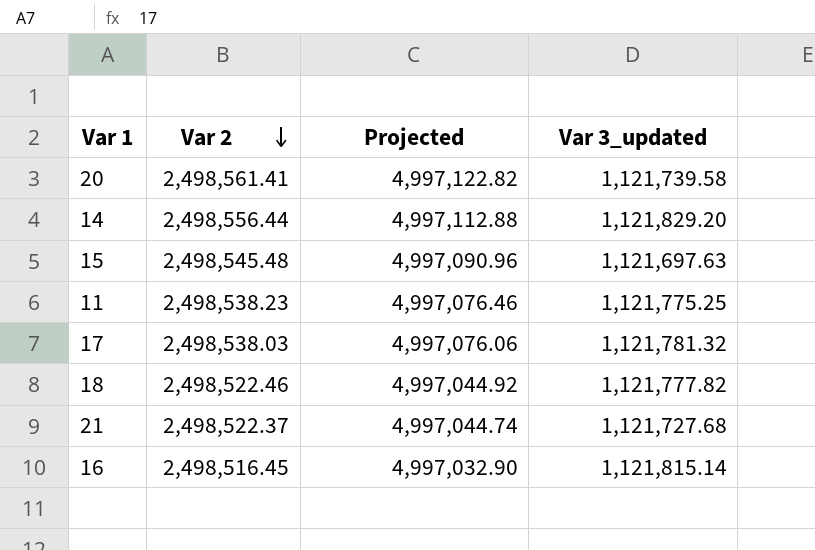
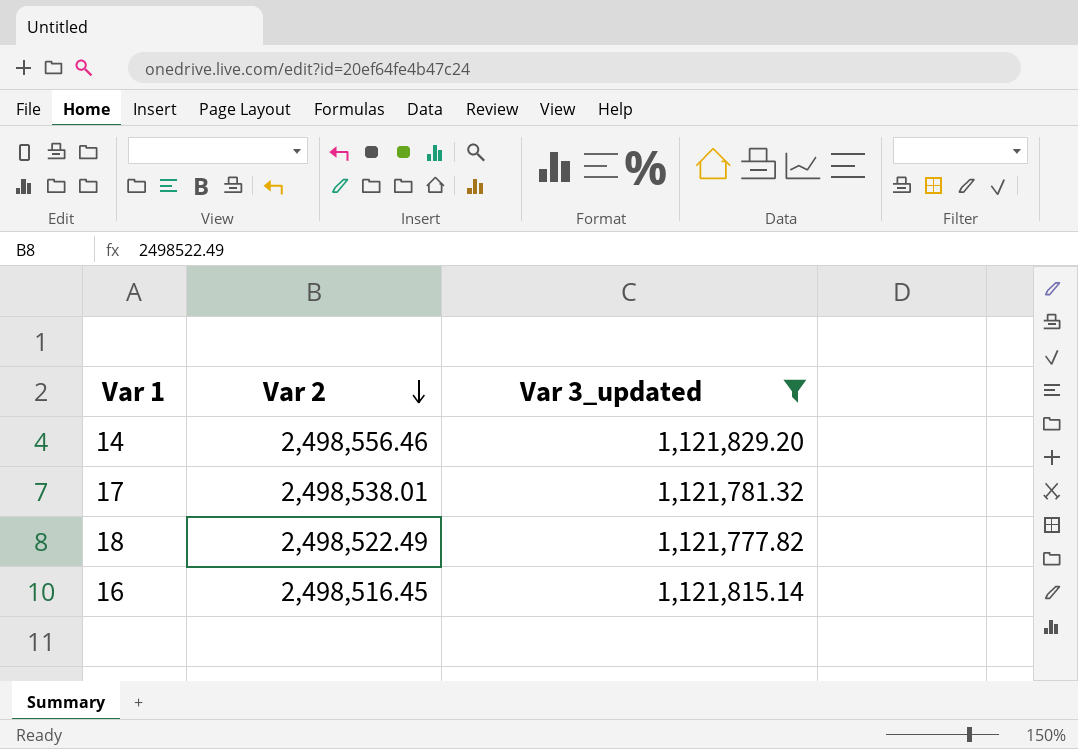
filter: none -> Var 3_updated >= 1,121,777.82
column Projected | formula: [Var 2] * 2 -> none
14 | Var 2: 2,498,556.44 -> 2,498,556.46
17 | Var 2: 2,498,538.03 -> 2,498,538.01
18 | Var 2: 2,498,522.46 -> 2,498,522.49

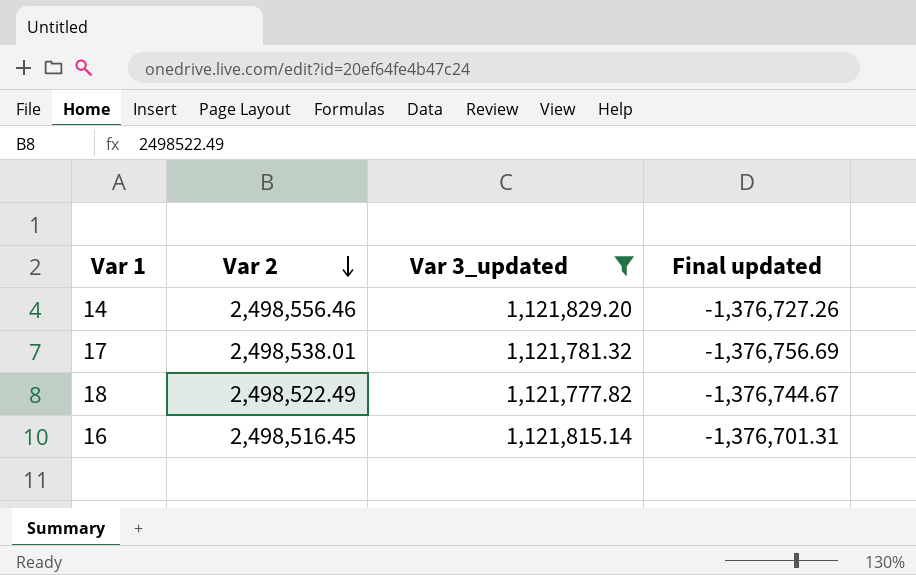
column Final updated | formula: none -> [Var 3_updated] - [Var 2]

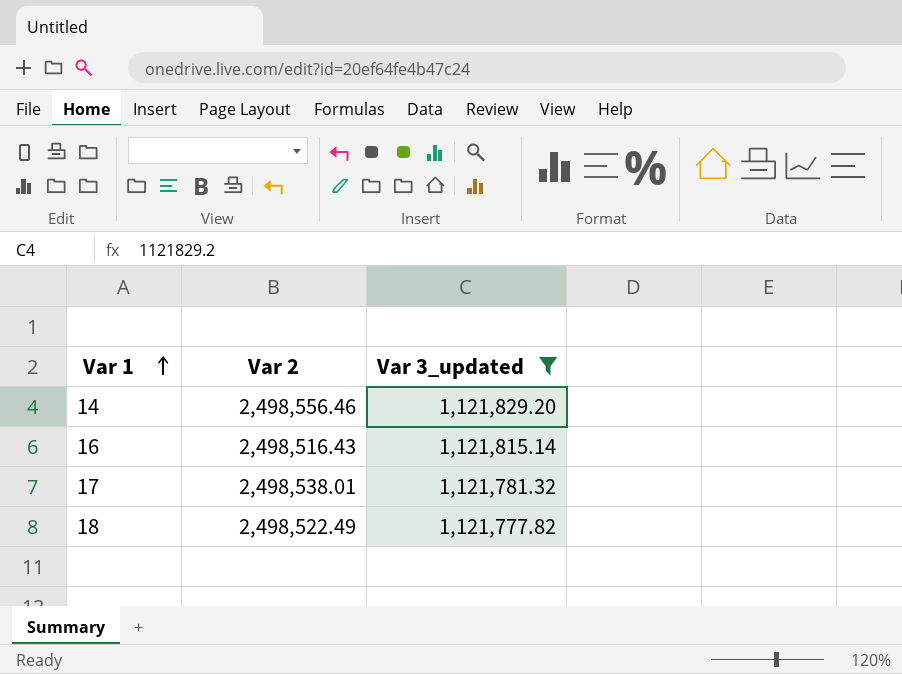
row order: Var 2 descending -> Var 1 ascending
column Final updated | formula: [Var 3_updated] - [Var 2] -> none
16 | Var 2: 2,498,516.45 -> 2,498,516.43

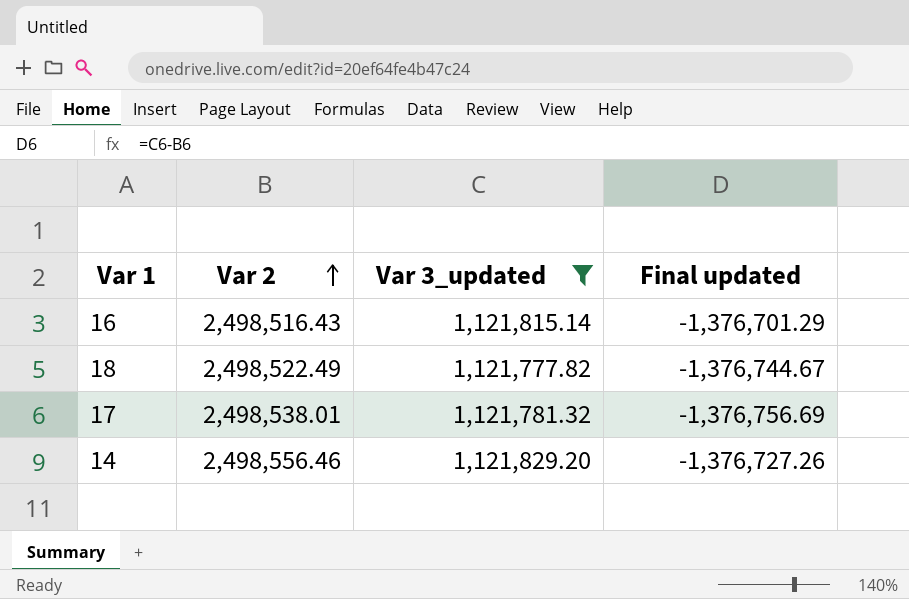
row order: Var 1 ascending -> Var 2 ascending
column Final updated | formula: none -> [Var 3_updated] - [Var 2]

